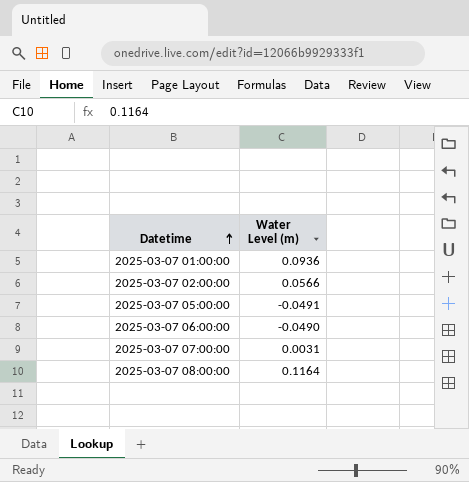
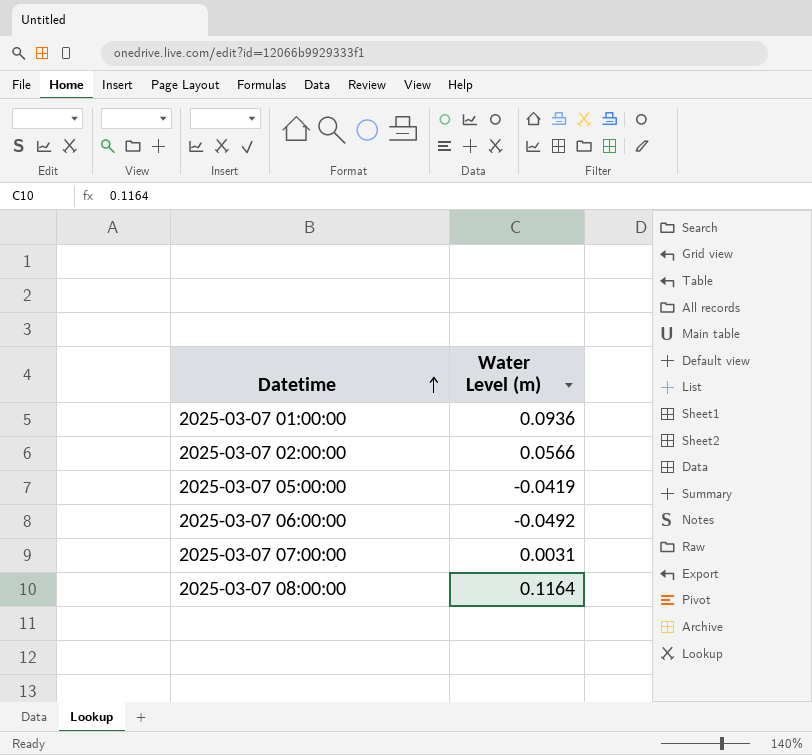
2025-03-07 05:00:00 | Water Level (m): -0.0491 -> -0.0419
2025-03-07 06:00:00 | Water Level (m): -0.0490 -> -0.0492

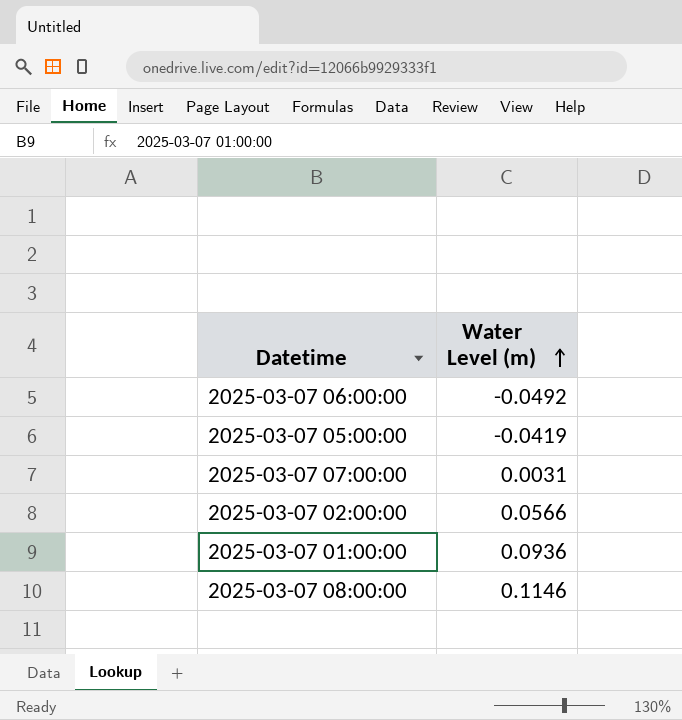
row order: Datetime ascending -> Water Level (m) ascending
2025-03-07 08:00:00 | Water Level (m): 0.1164 -> 0.1146

